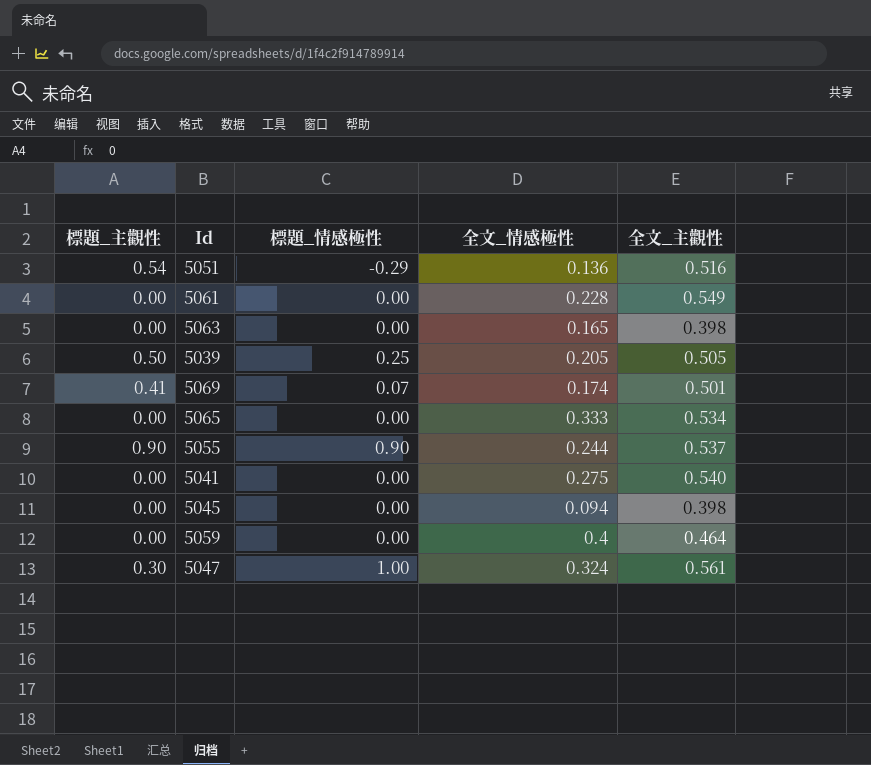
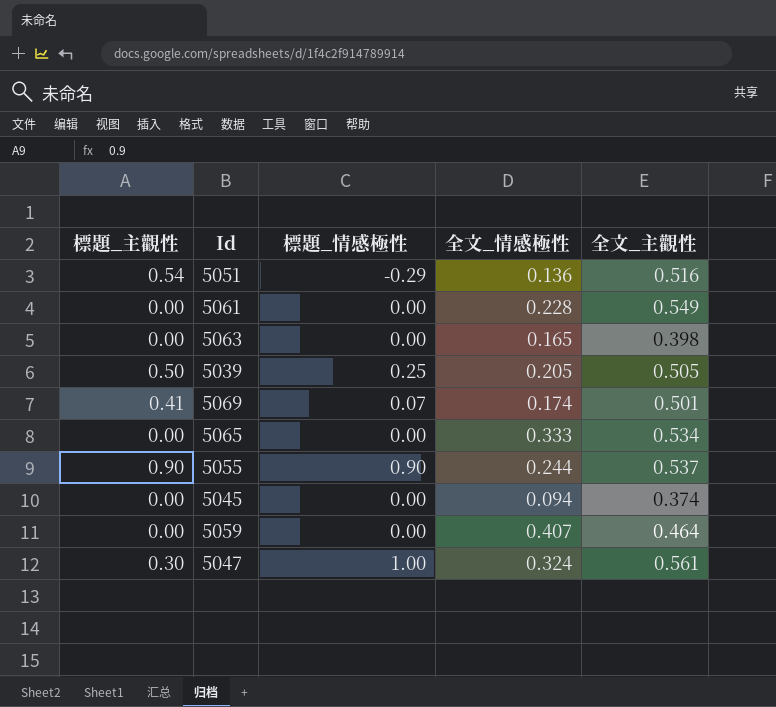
row 5041: 0.00 | 0.00 | 0.275 | 0.540 -> none
5045 | 全文_主觀性: 0.398 -> 0.374
5059 | 全文_情感極性: 0.4 -> 0.407

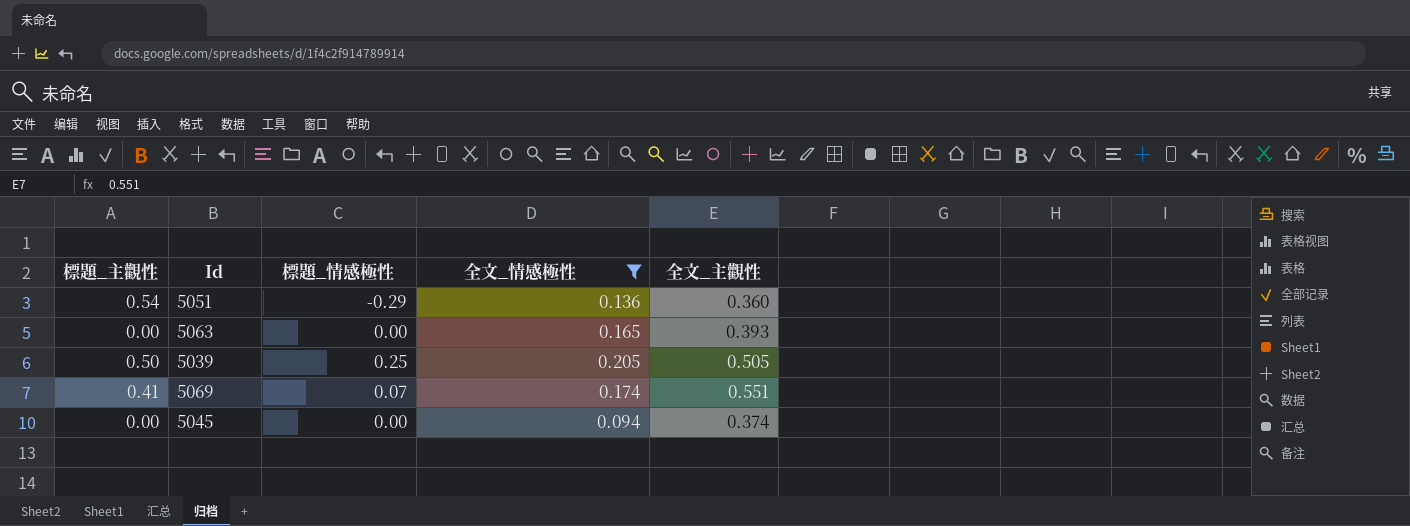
filter: none -> 全文_情感極性 <= 0.205
5051 | 全文_主觀性: 0.516 -> 0.360
5063 | 全文_主觀性: 0.398 -> 0.393
5069 | 全文_主觀性: 0.501 -> 0.551

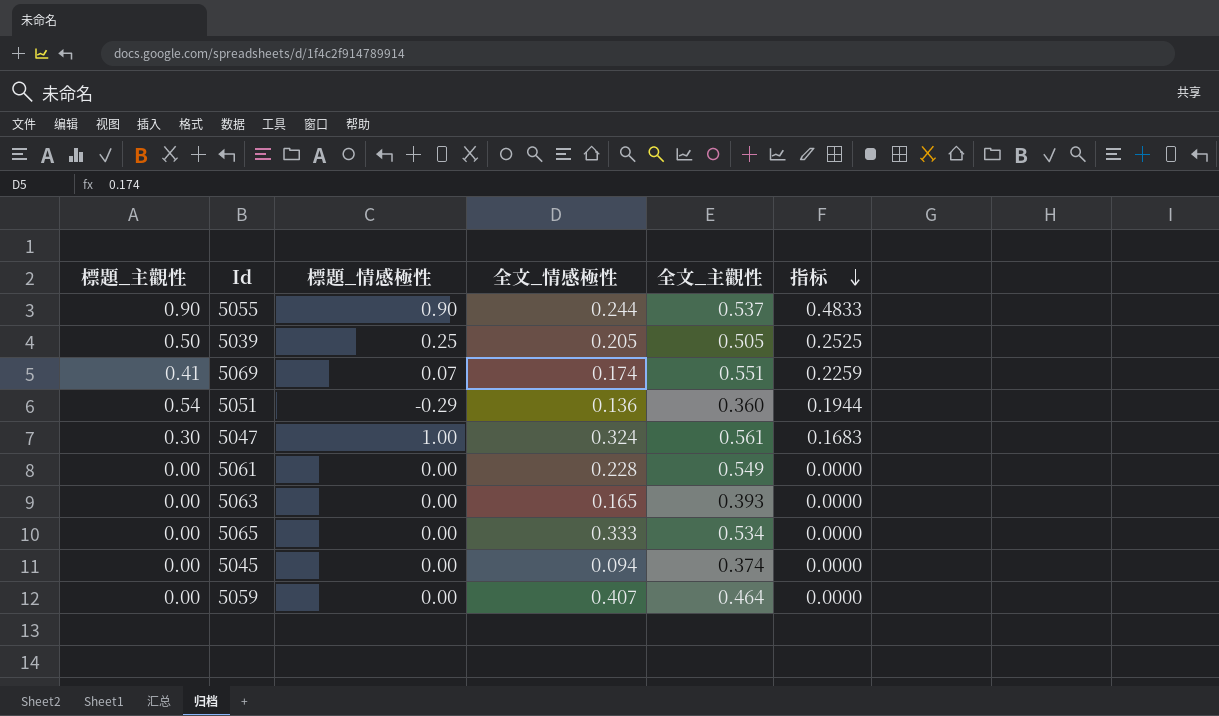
filter: 全文_情感極性 <= 0.205 -> none
row order: none -> 指标 descending
column 指标 | formula: none -> [標題_主觀性] * [全文_主觀性]

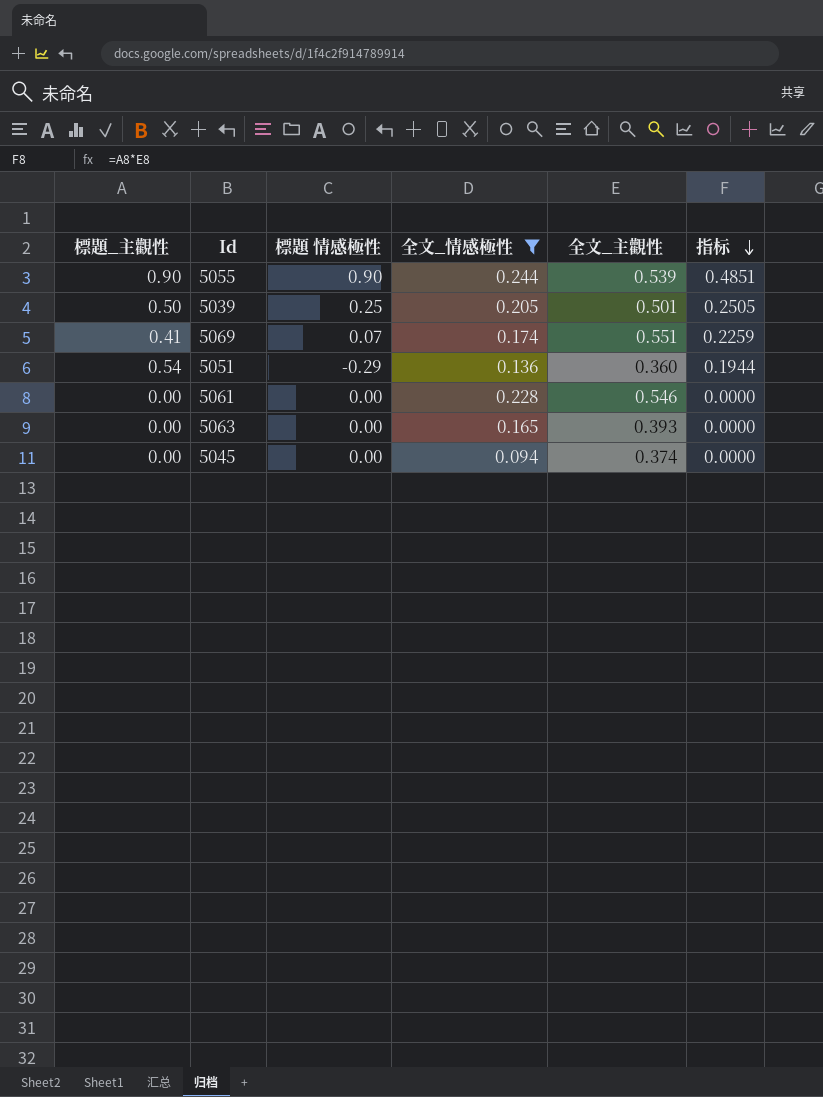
filter: none -> 全文_情感極性 <= 0.244
column name: 標題_情感極性 -> 標題 情感極性
5055 | 全文_主觀性: 0.537 -> 0.539
5055 | 指标: 0.4833 -> 0.4851
5039 | 全文_主觀性: 0.505 -> 0.501
5039 | 指标: 0.2525 -> 0.2505
5061 | 全文_主觀性: 0.549 -> 0.546

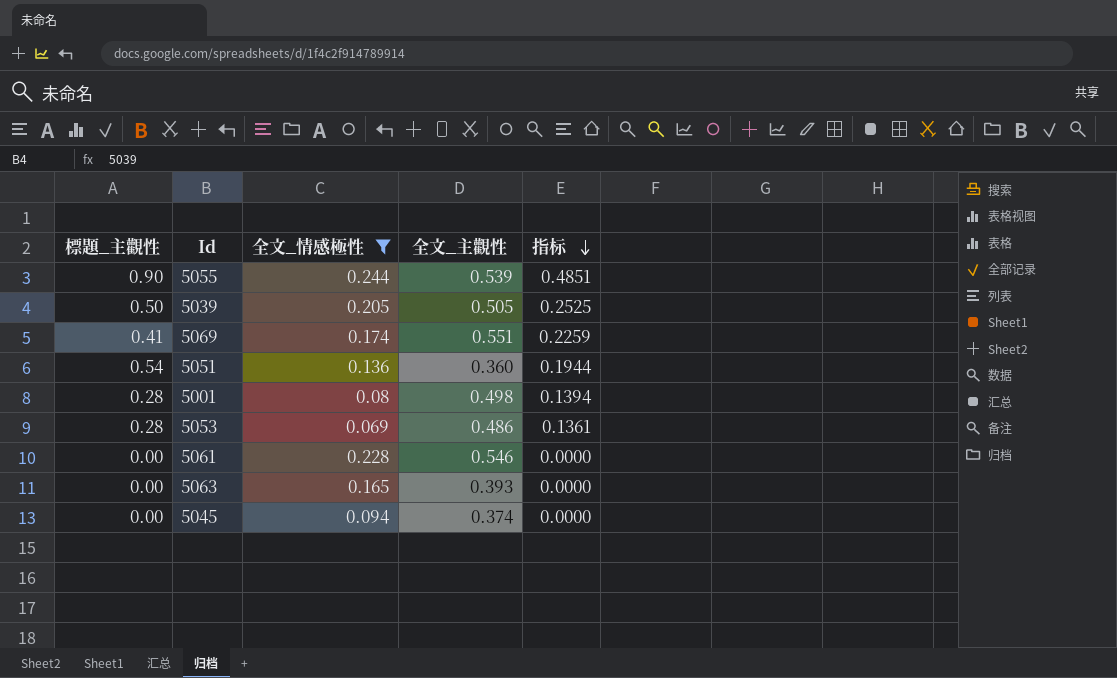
column 標題 情感極性 | position: 3 -> none
5039 | 全文_主觀性: 0.501 -> 0.505
5039 | 指标: 0.2505 -> 0.2525
row 5001: none -> 0.28 | 0.08 | 0.498 | 0.1394
row 5053: none -> 0.28 | 0.069 | 0.486 | 0.1361

